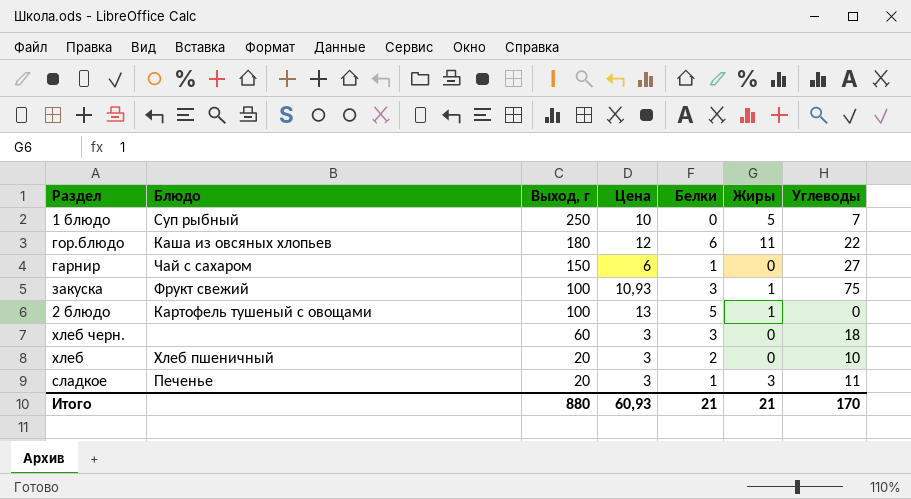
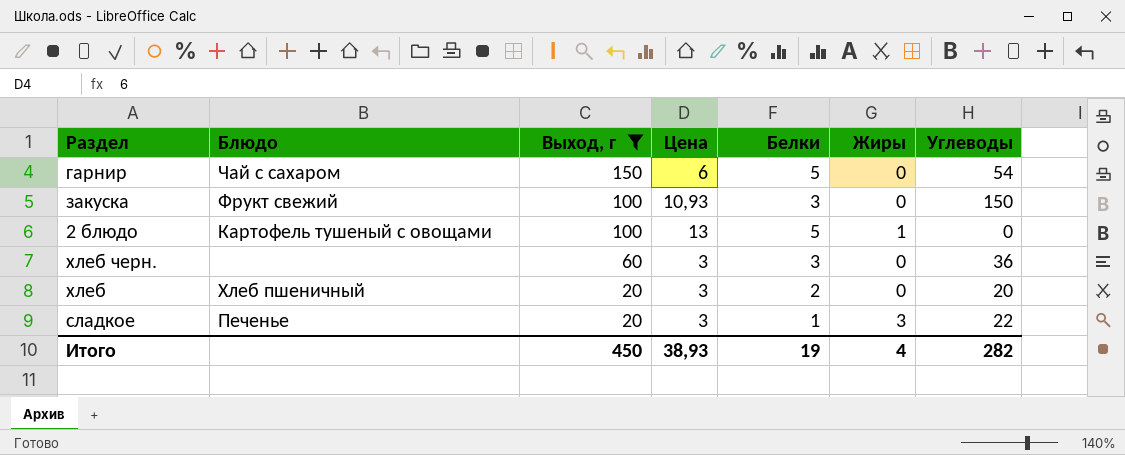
filter: none -> Выход, г <= 150
гарнир | Белки: 1 -> 5
гарнир | Углеводы: 27 -> 54
закуска | Жиры: 1 -> 0
закуска | Углеводы: 75 -> 150
хлеб черн. | Углеводы: 18 -> 36
хлеб | Углеводы: 10 -> 20
сладкое | Углеводы: 11 -> 22
Итого | Выход, г: 880 -> 450
Итого | Цена: 60,93 -> 38,93
Итого | Белки: 21 -> 19
Итого | Жиры: 21 -> 4
Итого | Углеводы: 170 -> 282

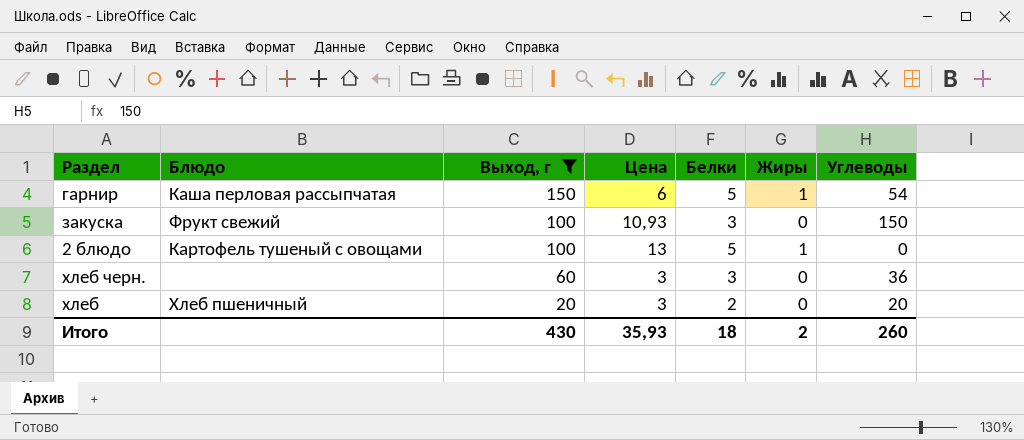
row сладкое: Печенье | 20 | 3 | 1 | 3 | 22 -> none
гарнир | Блюдо: Чай с сахаром -> Каша перловая рассыпчатая
гарнир | Жиры: 0 -> 1
Итого | Выход, г: 450 -> 430
Итого | Цена: 38,93 -> 35,93
Итого | Белки: 19 -> 18
Итого | Жиры: 4 -> 2
Итого | Углеводы: 282 -> 260

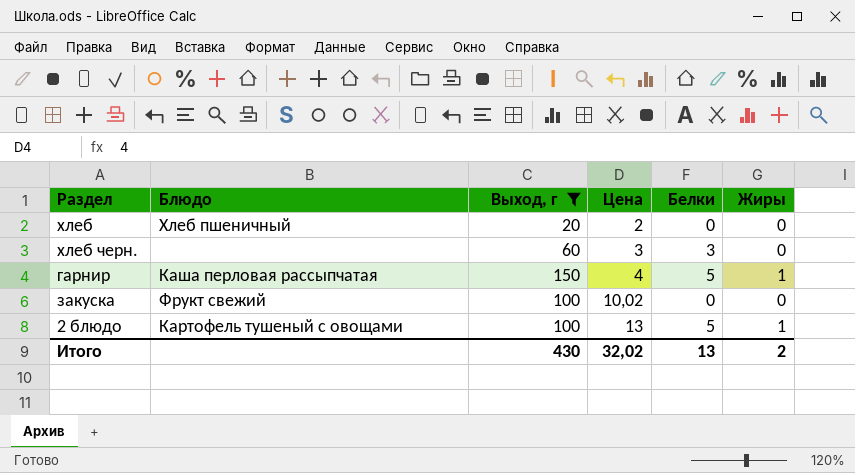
row order: Выход, г descending -> Цена ascending
column Углеводы | position: 7 -> none
хлеб | Цена: 3 -> 2
хлеб | Белки: 2 -> 0
гарнир | Цена: 6 -> 4
закуска | Цена: 10,93 -> 10,02
закуска | Белки: 3 -> 0
Итого | Цена: 35,93 -> 32,02
Итого | Белки: 18 -> 13

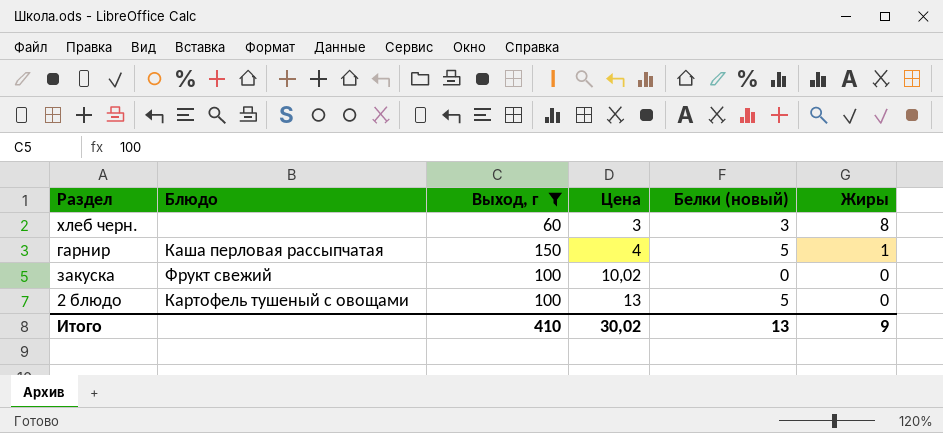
column name: Белки -> Белки (новый)
row хлеб: Хлеб пшеничный | 20 | 2 | 0 | 0 -> none
хлеб черн. | Жиры: 0 -> 8
2 блюдо | Жиры: 1 -> 0
Итого | Выход, г: 430 -> 410
Итого | Цена: 32,02 -> 30,02
Итого | Жиры: 2 -> 9

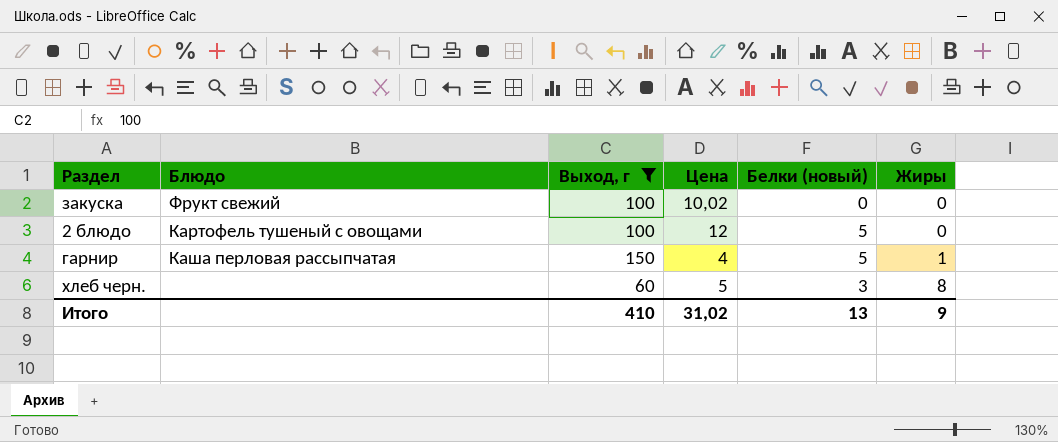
row order: Цена ascending -> Жиры ascending
2 блюдо | Цена: 13 -> 12
хлеб черн. | Цена: 3 -> 5
Итого | Цена: 30,02 -> 31,02

